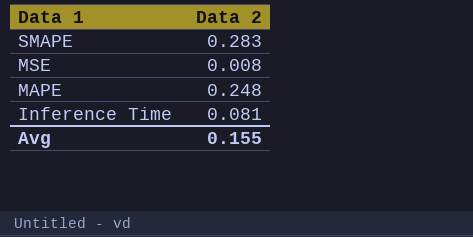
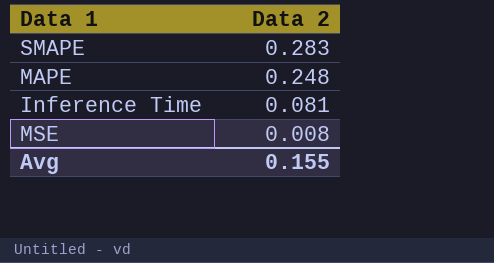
row order: Data 1 descending -> Data 2 descending

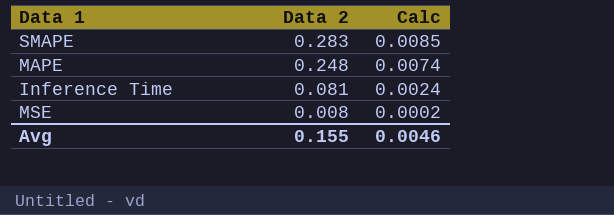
column Calc | formula: none -> [Data 2] * 0.03

